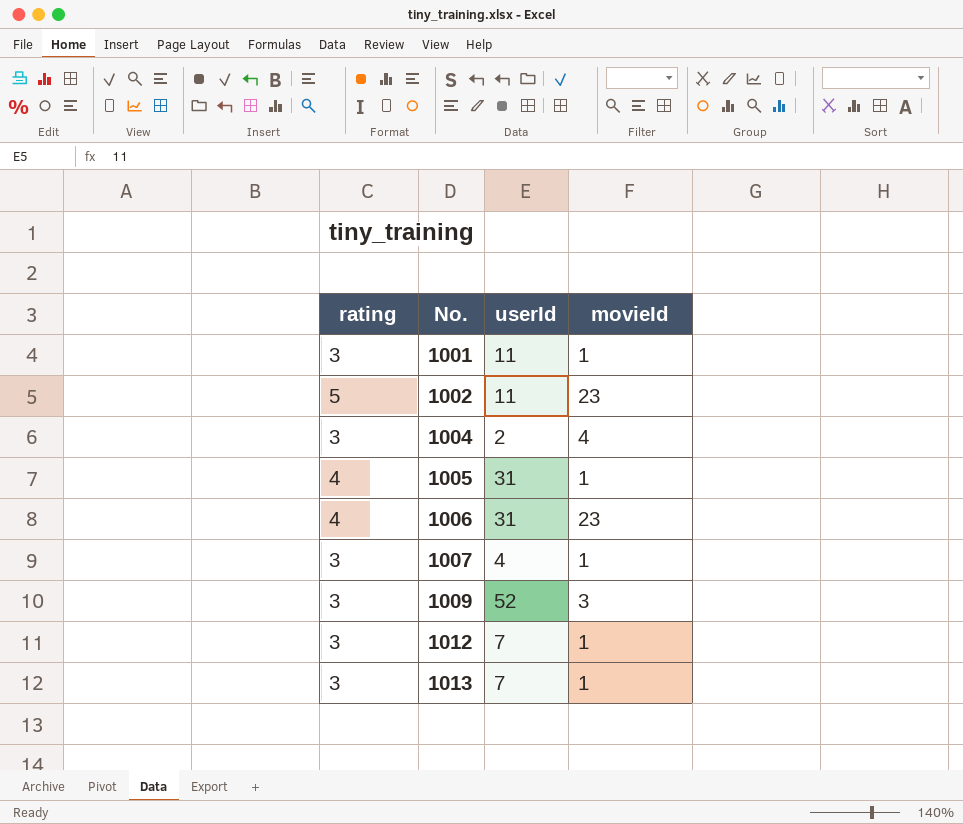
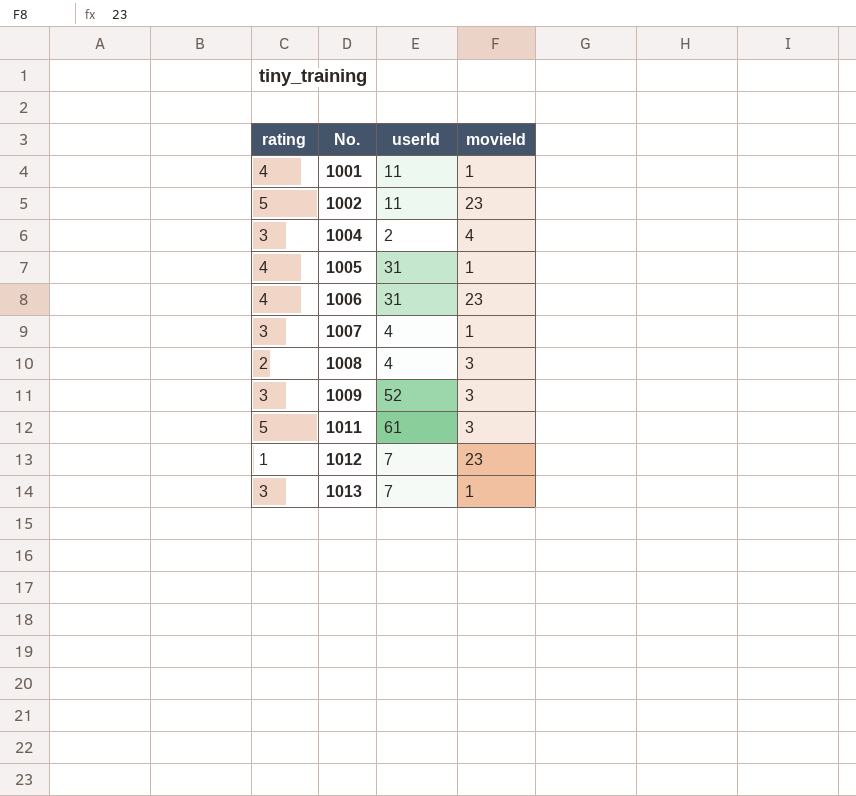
1001 | rating: 3 -> 4
row 1008: none -> 2 | 4 | 3
row 1011: none -> 5 | 61 | 3
1012 | rating: 3 -> 1
1012 | movieId: 1 -> 23

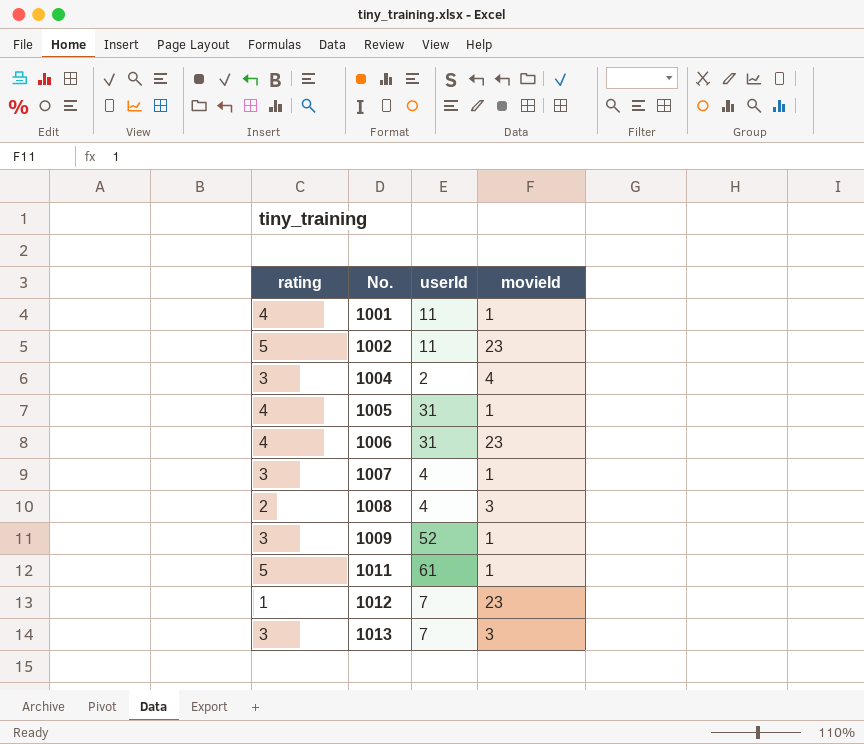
1009 | movieId: 3 -> 1
1011 | movieId: 3 -> 1
1013 | movieId: 1 -> 3

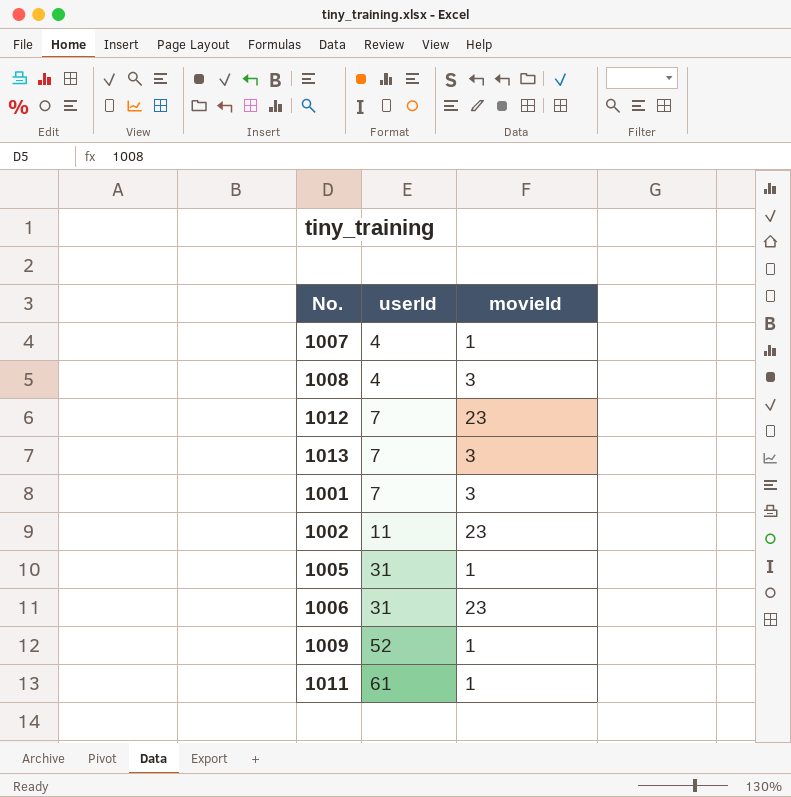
row order: No. ascending -> userId ascending
column rating | position: 1 -> none
row 1004: 3 | 2 | 4 -> none
1001 | userId: 11 -> 7
1001 | movieId: 1 -> 3

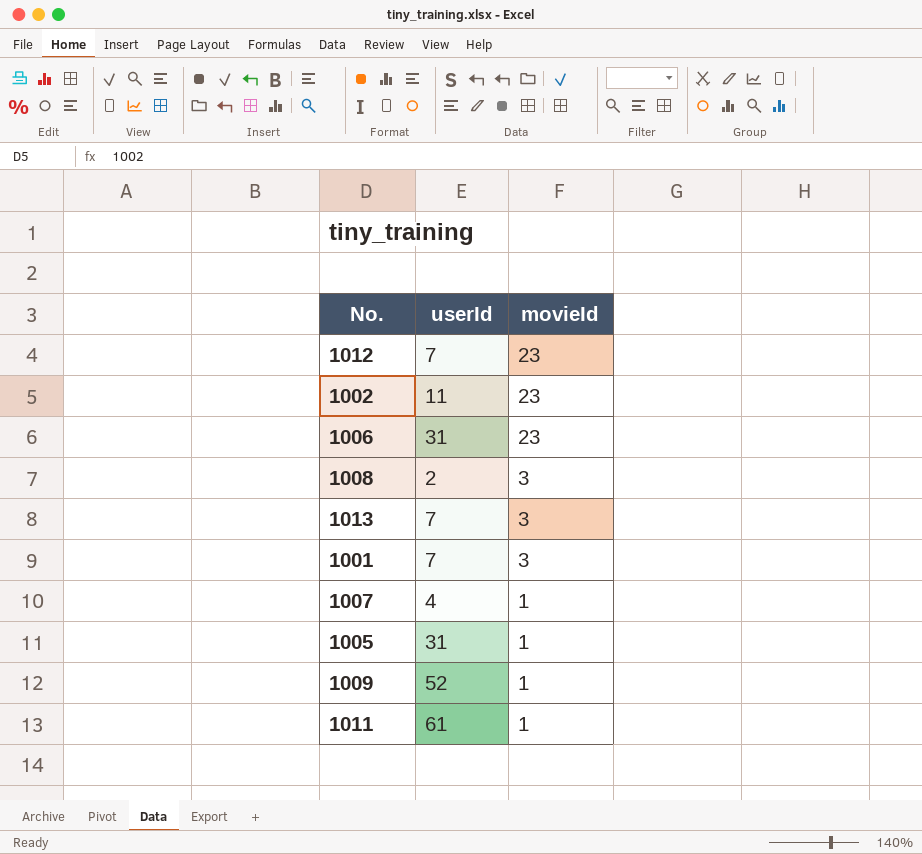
row order: userId ascending -> movieId descending
1008 | userId: 4 -> 2

